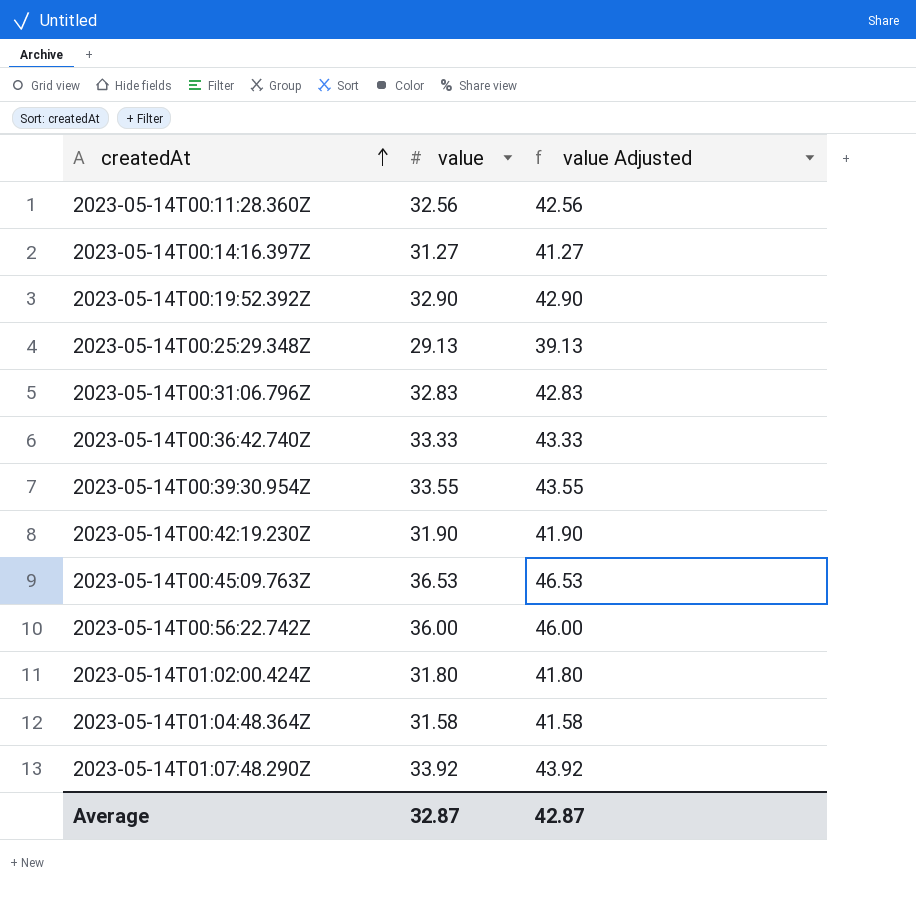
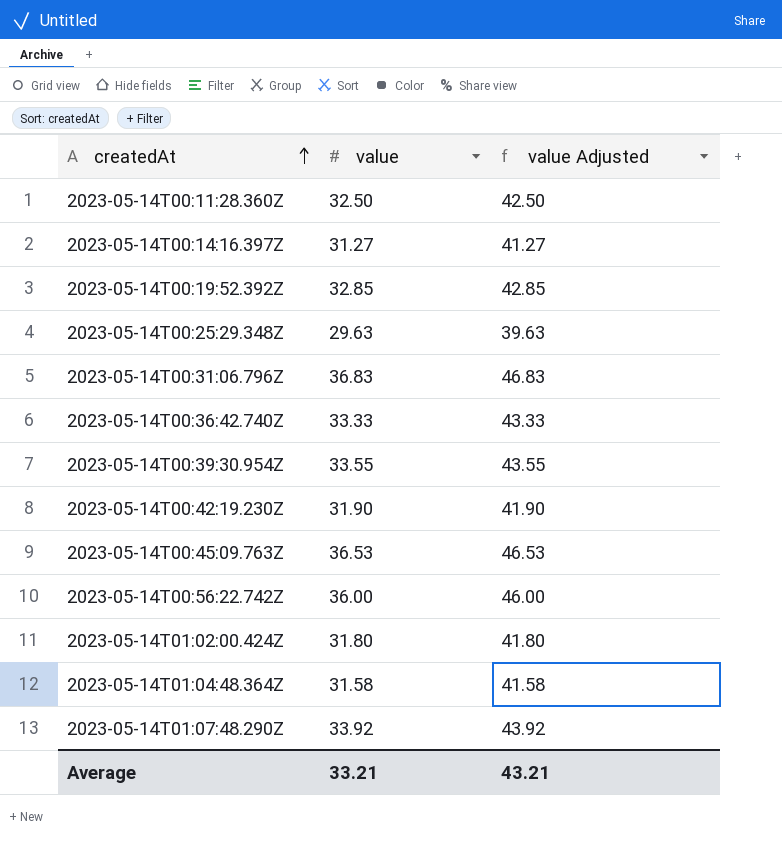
2023-05-14T00:11:28.360Z | value: 32.56 -> 32.50
2023-05-14T00:11:28.360Z | value Adjusted: 42.56 -> 42.50
2023-05-14T00:19:52.392Z | value: 32.90 -> 32.85
2023-05-14T00:19:52.392Z | value Adjusted: 42.90 -> 42.85
2023-05-14T00:25:29.348Z | value: 29.13 -> 29.63
2023-05-14T00:25:29.348Z | value Adjusted: 39.13 -> 39.63
2023-05-14T00:31:06.796Z | value: 32.83 -> 36.83
2023-05-14T00:31:06.796Z | value Adjusted: 42.83 -> 46.83
Average | value: 32.87 -> 33.21
Average | value Adjusted: 42.87 -> 43.21

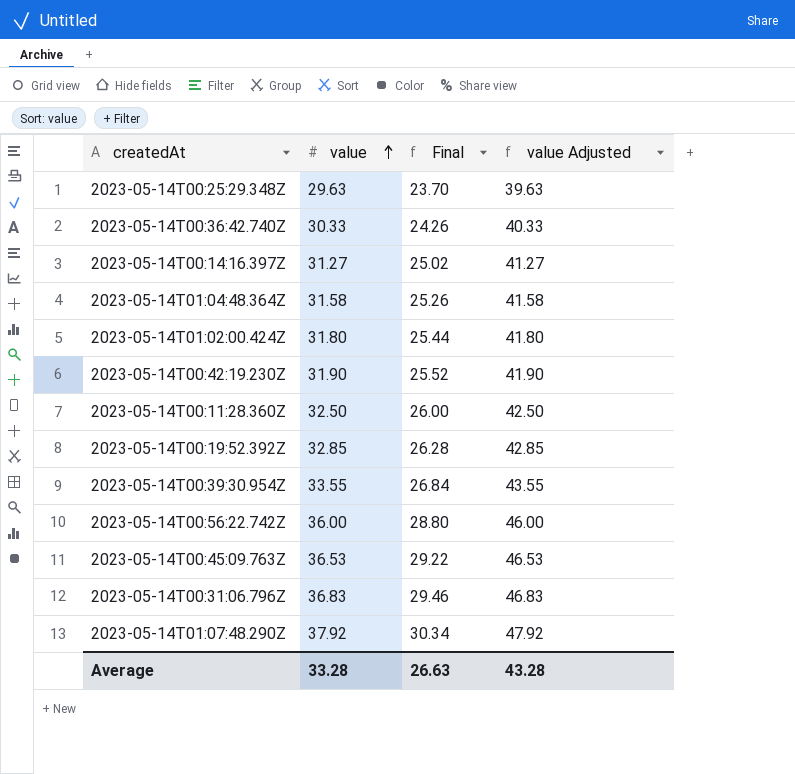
row order: createdAt ascending -> value ascending
column Final | formula: none -> [value] * 0.8
2023-05-14T00:36:42.740Z | value: 33.33 -> 30.33
2023-05-14T00:36:42.740Z | value Adjusted: 43.33 -> 40.33
2023-05-14T01:07:48.290Z | value: 33.92 -> 37.92
2023-05-14T01:07:48.290Z | value Adjusted: 43.92 -> 47.92
Average | value: 33.21 -> 33.28
Average | value Adjusted: 43.21 -> 43.28

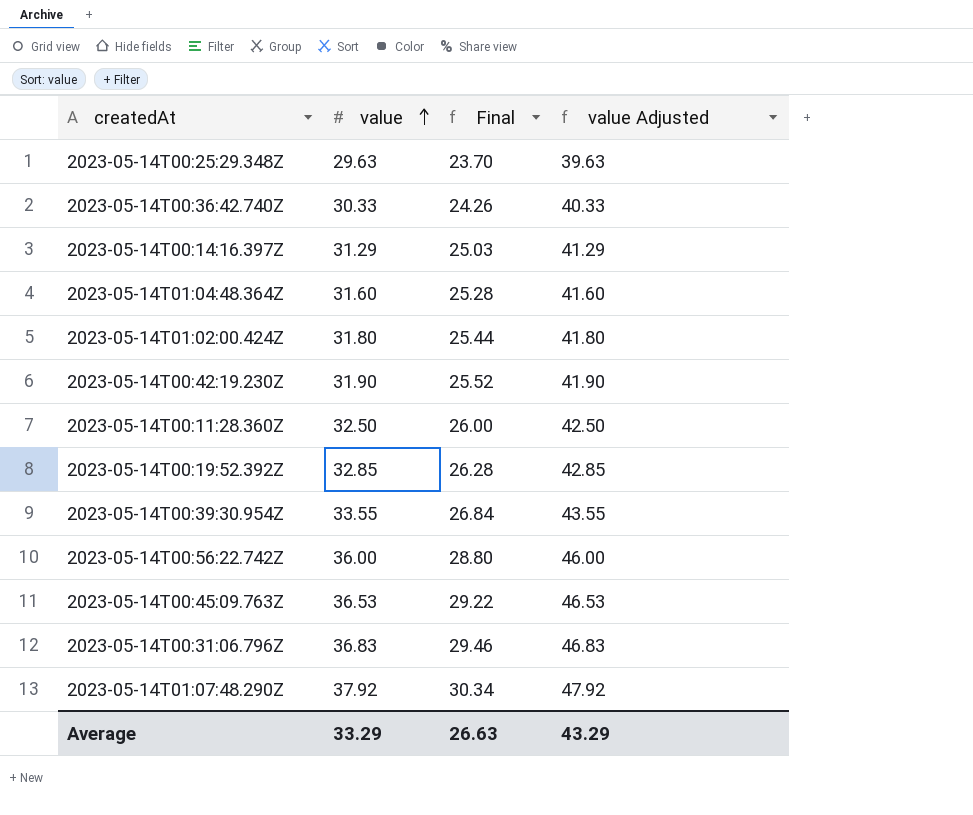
2023-05-14T00:14:16.397Z | value: 31.27 -> 31.29
2023-05-14T00:14:16.397Z | Final: 25.02 -> 25.03
2023-05-14T00:14:16.397Z | value Adjusted: 41.27 -> 41.29
2023-05-14T01:04:48.364Z | value: 31.58 -> 31.60
2023-05-14T01:04:48.364Z | Final: 25.26 -> 25.28
2023-05-14T01:04:48.364Z | value Adjusted: 41.58 -> 41.60
Average | value: 33.28 -> 33.29
Average | value Adjusted: 43.28 -> 43.29

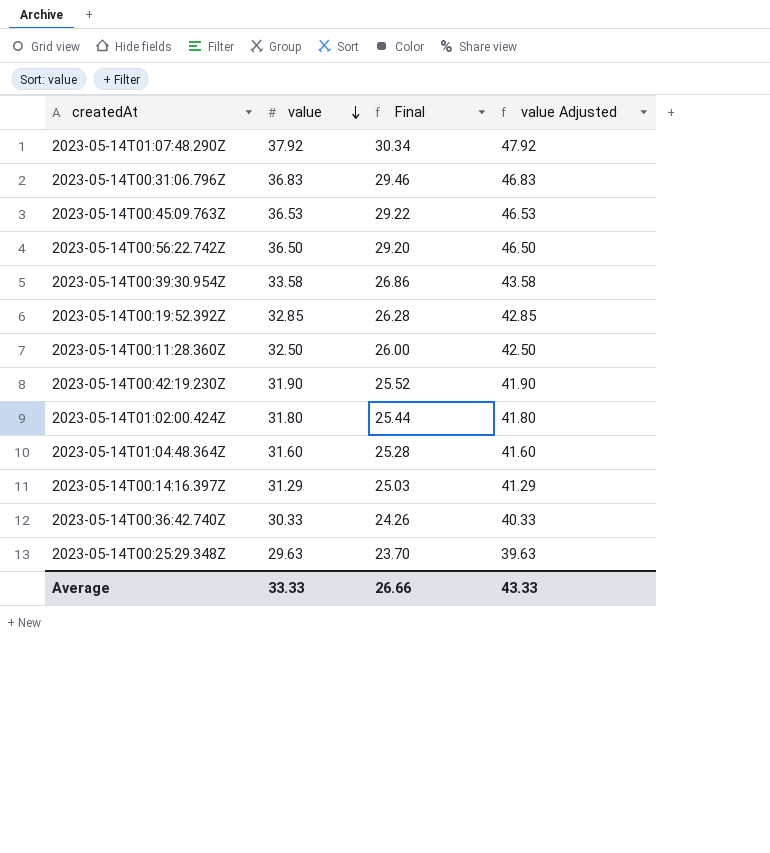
row order: value ascending -> value descending
2023-05-14T00:56:22.742Z | value: 36.00 -> 36.50
2023-05-14T00:56:22.742Z | Final: 28.80 -> 29.20
2023-05-14T00:56:22.742Z | value Adjusted: 46.00 -> 46.50
2023-05-14T00:39:30.954Z | value: 33.55 -> 33.58
2023-05-14T00:39:30.954Z | Final: 26.84 -> 26.86
2023-05-14T00:39:30.954Z | value Adjusted: 43.55 -> 43.58
Average | value: 33.29 -> 33.33
Average | Final: 26.63 -> 26.66
Average | value Adjusted: 43.29 -> 43.33

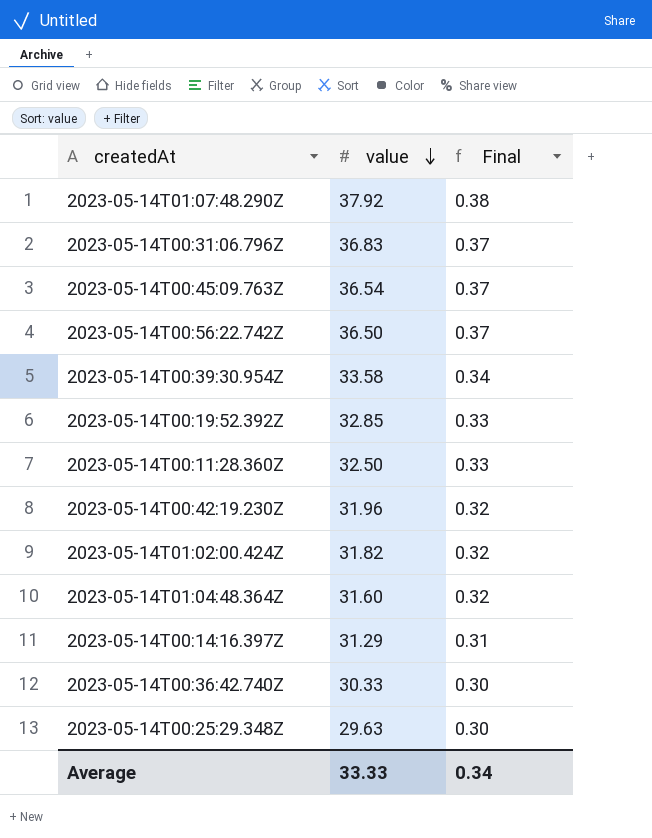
column value Adjusted | formula: [value] + 10 -> none
column Final | formula: [value] * 0.8 -> [value] * 0.01
2023-05-14T00:45:09.763Z | value: 36.53 -> 36.54
2023-05-14T00:42:19.230Z | value: 31.90 -> 31.96
2023-05-14T01:02:00.424Z | value: 31.80 -> 31.82
Average | Final: 26.66 -> 0.34

